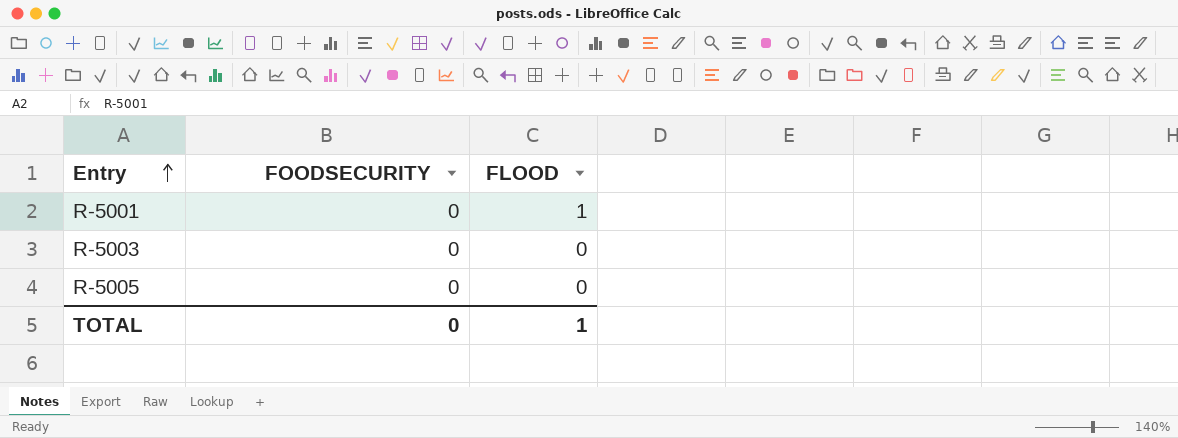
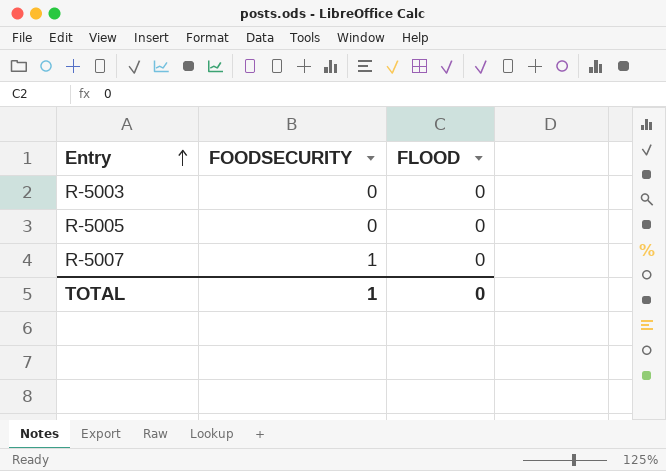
row R-5001: 0 | 1 -> none
row R-5007: none -> 1 | 0
TOTAL | FOODSECURITY: 0 -> 1
TOTAL | FLOOD: 1 -> 0

